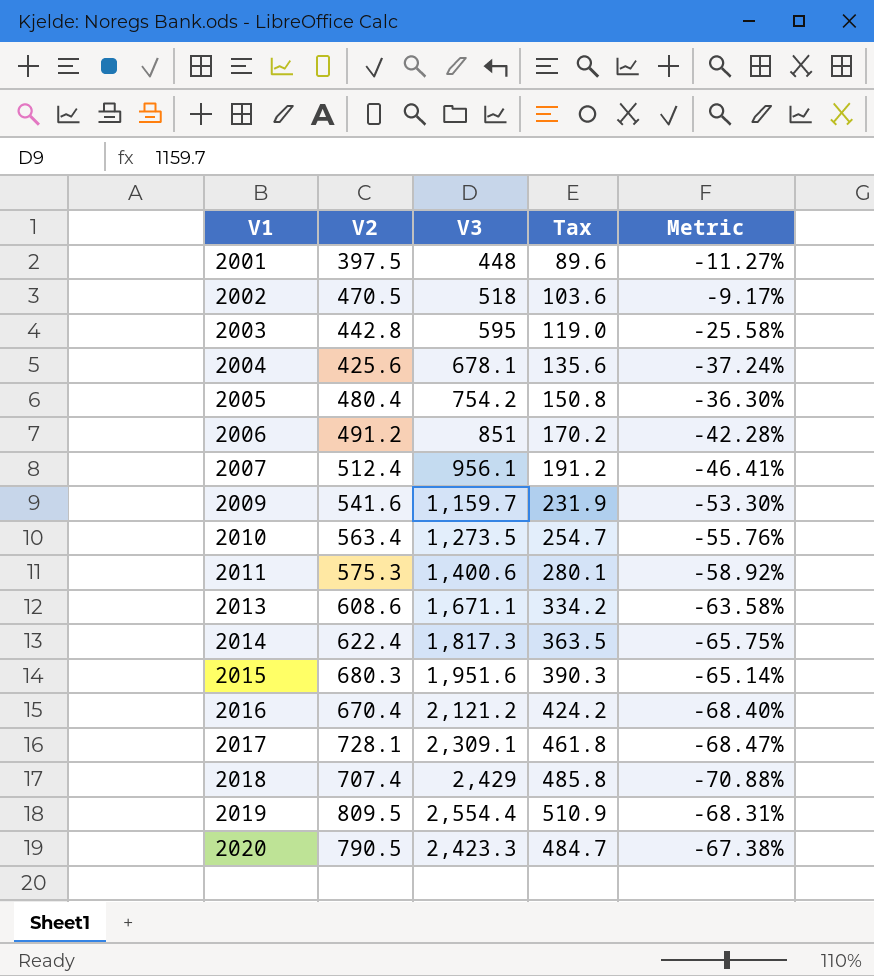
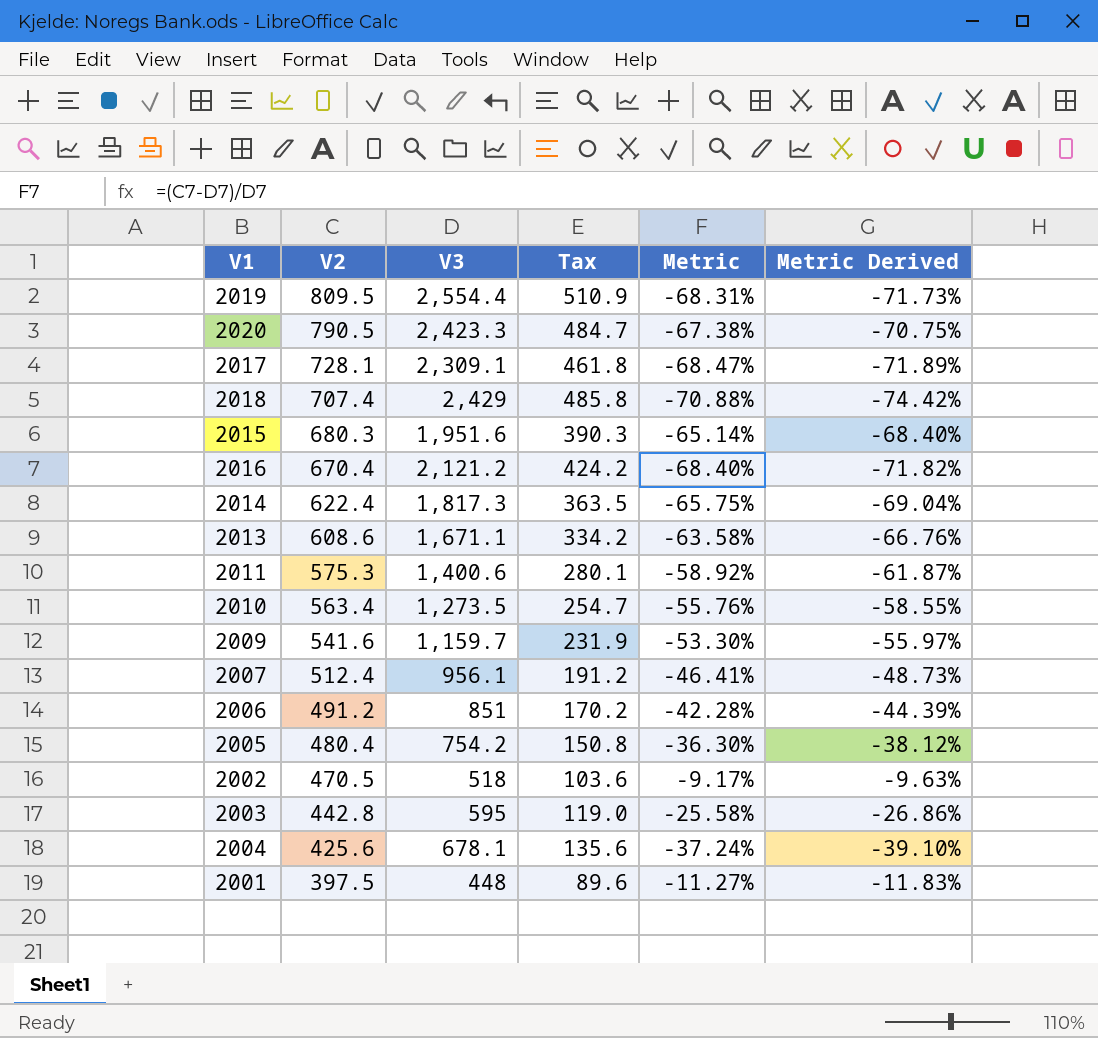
row order: V1 ascending -> V2 descending
column Metric Derived | formula: none -> [Metric] * 1.05

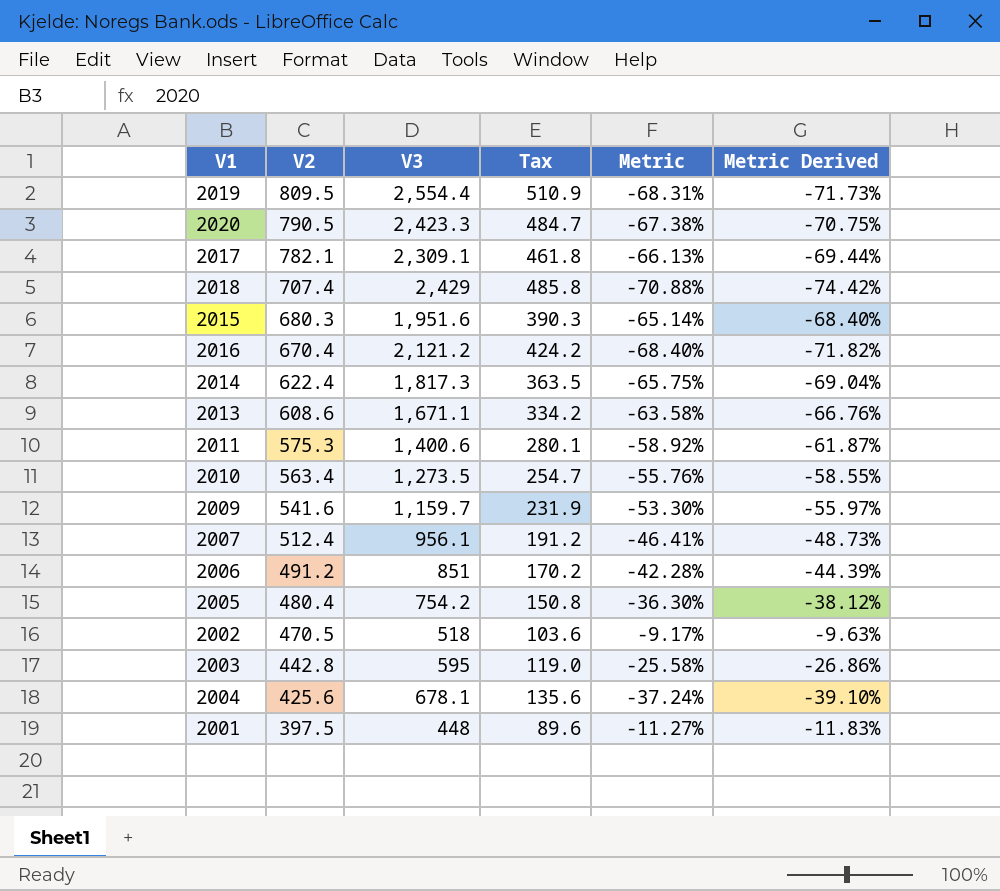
2017 | V2: 728.1 -> 782.1
2017 | Metric: -68.47% -> -66.13%
2017 | Metric Derived: -71.89% -> -69.44%

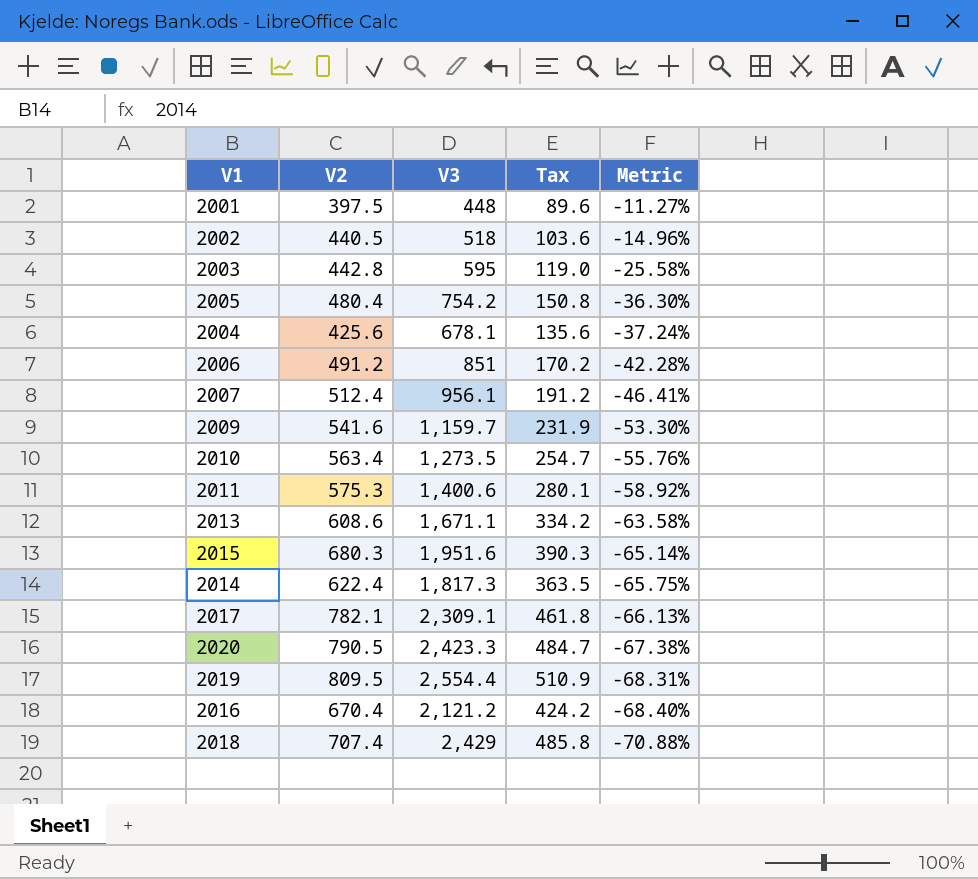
row order: V2 descending -> Metric descending
column Metric Derived | formula: [Metric] * 1.05 -> none
2002 | V2: 470.5 -> 440.5
2002 | Metric: -9.17% -> -14.96%

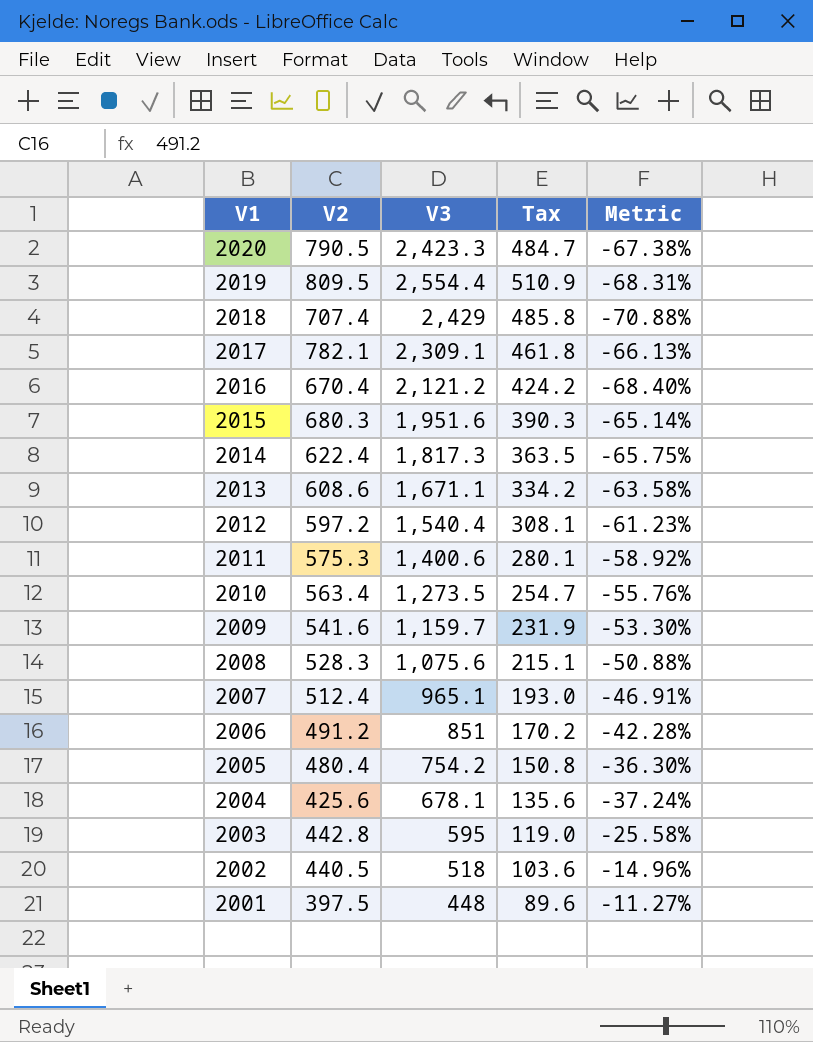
row order: Metric descending -> V1 descending
row 2012: none -> 597.2 | 1,540.4 | 308.1 | -61.23%
row 2008: none -> 528.3 | 1,075.6 | 215.1 | -50.88%
2007 | V3: 956.1 -> 965.1
2007 | Tax: 191.2 -> 193.0
2007 | Metric: -46.41% -> -46.91%

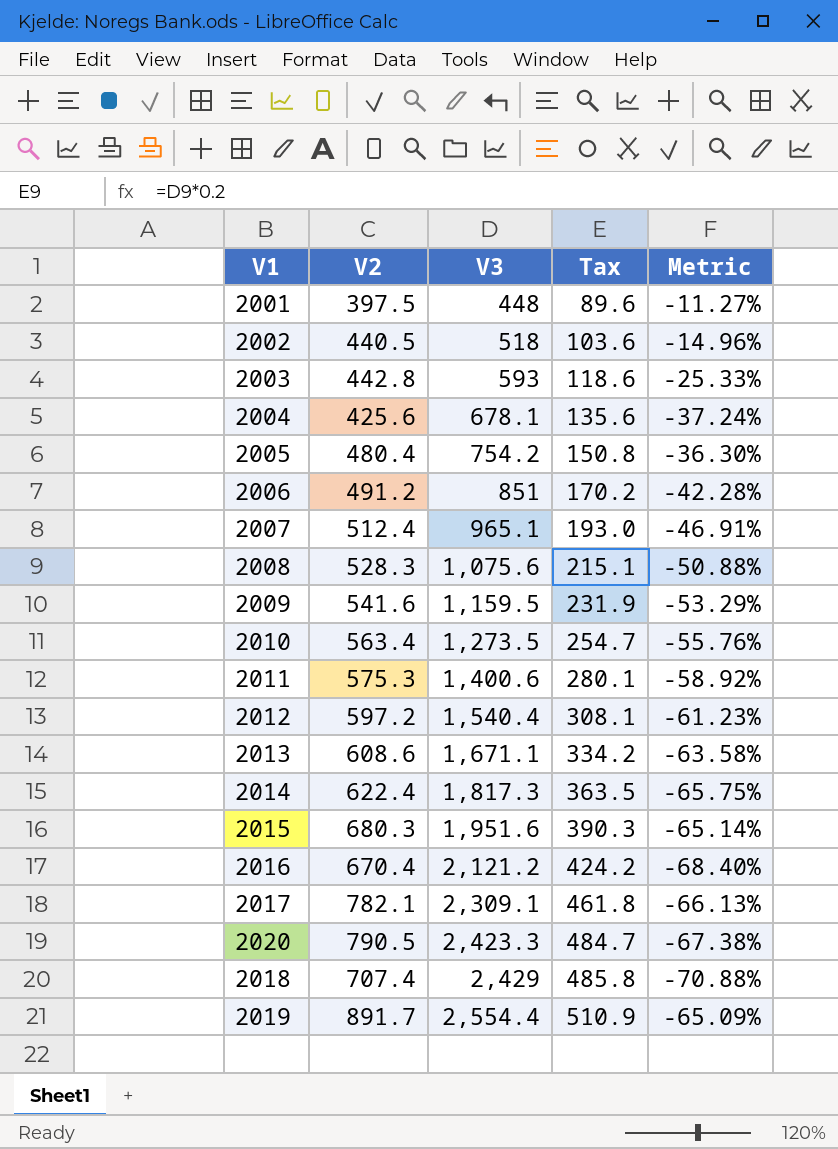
row order: V1 descending -> V3 ascending
2003 | V3: 595 -> 593
2003 | Tax: 119.0 -> 118.6
2003 | Metric: -25.58% -> -25.33%
2009 | V3: 1,159.7 -> 1,159.5
2009 | Metric: -53.30% -> -53.29%
2019 | V2: 809.5 -> 891.7
2019 | Metric: -68.31% -> -65.09%

